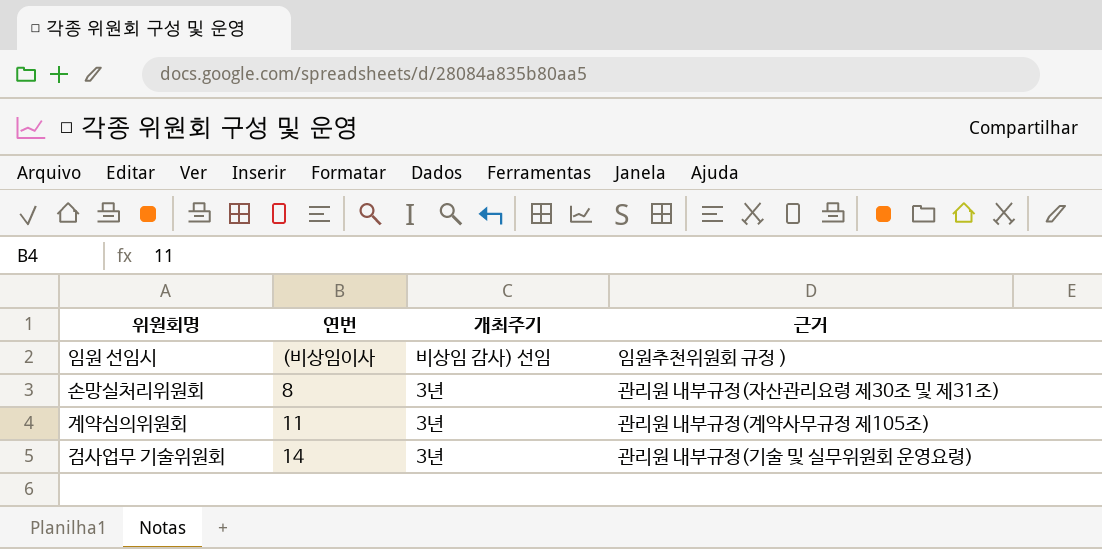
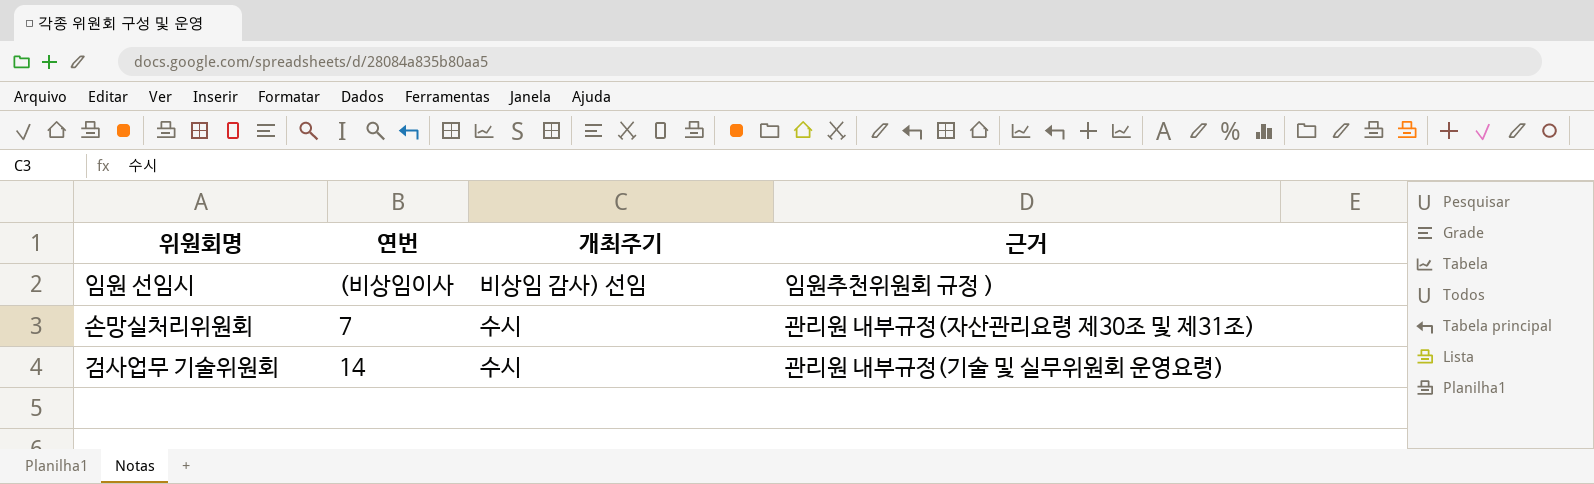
row 계약심의위원회: 11 | 3년 | 관리원 내부규정(계약사무규정 제105조) -> none
손망실처리위원회 | 연번: 8 -> 7
손망실처리위원회 | 개최주기: 3년 -> 수시
검사업무 기술위원회 | 개최주기: 3년 -> 수시

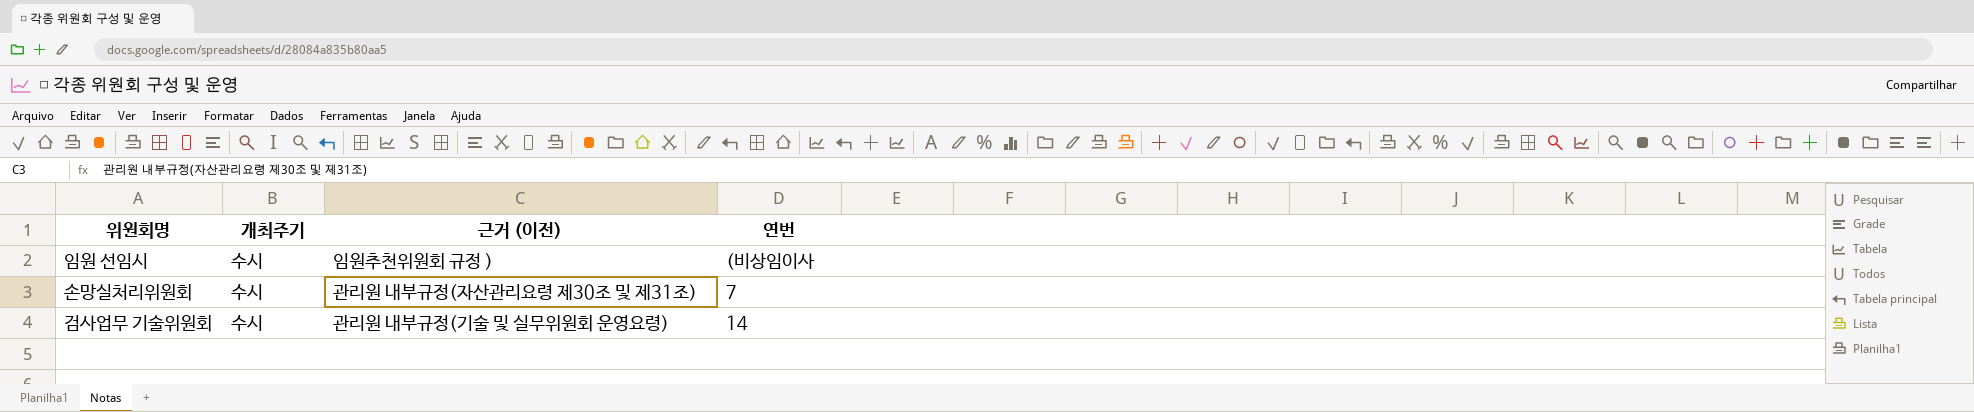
column name: 근거 -> 근거 (이전)
column 연번 | position: 2 -> 4
임원 선임시 | 개최주기: 비상임 감사) 선임 -> 수시

